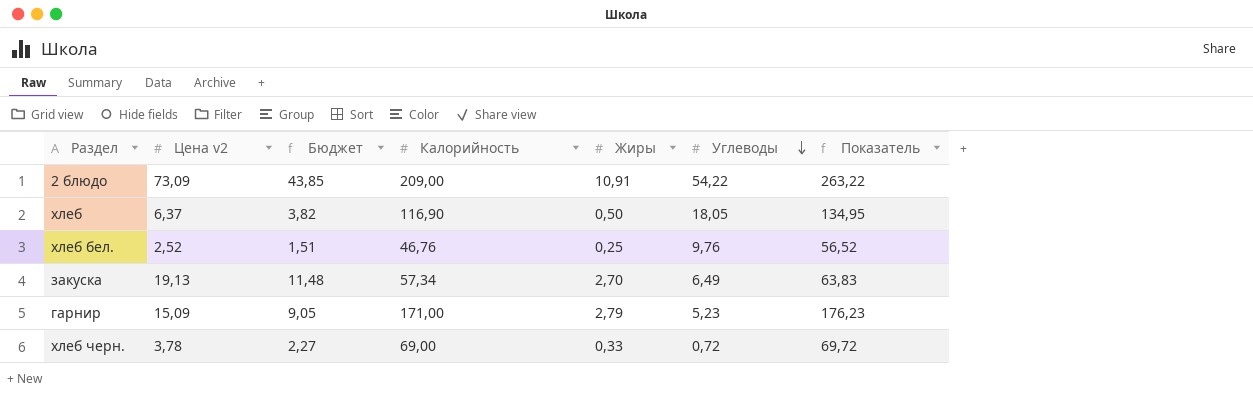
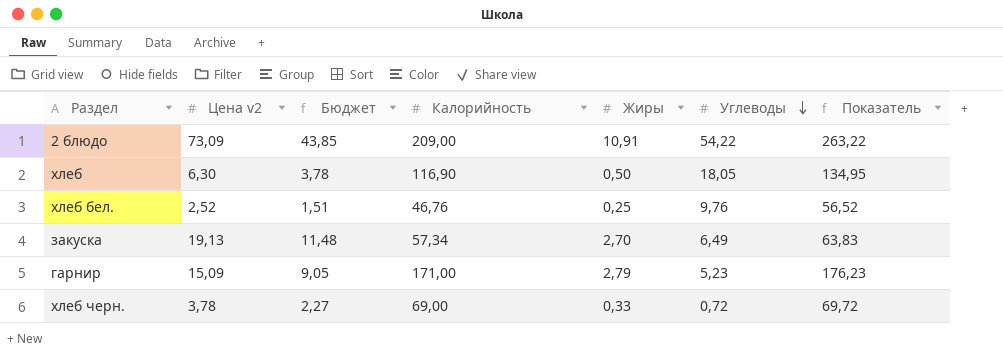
хлеб | Цена v2: 6,37 -> 6,30
хлеб | Бюджет: 3,82 -> 3,78

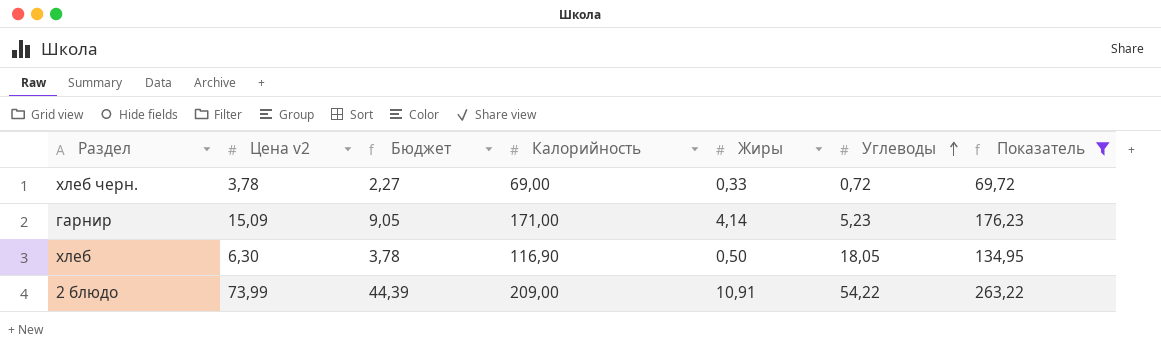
filter: none -> Показатель >= 69,72
row order: Углеводы descending -> Углеводы ascending
гарнир | Жиры: 2,79 -> 4,14
2 блюдо | Цена v2: 73,09 -> 73,99
2 блюдо | Бюджет: 43,85 -> 44,39

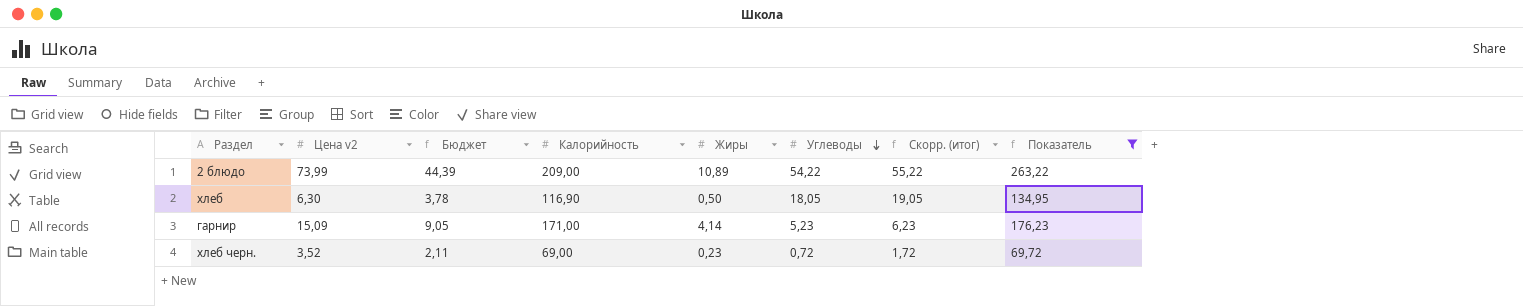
row order: Углеводы ascending -> Углеводы descending
column Скорр. (итог) | formula: none -> [Углеводы] + 1
2 блюдо | Жиры: 10,91 -> 10,89
хлеб черн. | Цена v2: 3,78 -> 3,52
хлеб черн. | Бюджет: 2,27 -> 2,11
хлеб черн. | Жиры: 0,33 -> 0,23

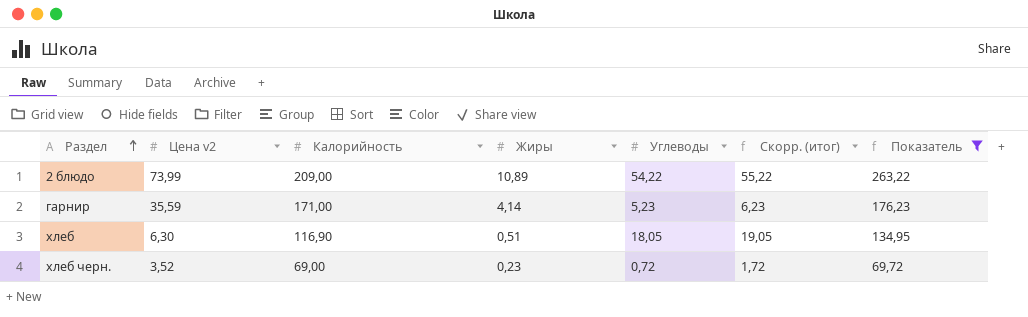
row order: Углеводы descending -> Раздел ascending
column Бюджет | formula: [Цена v2] * 0,6 -> none
гарнир | Цена v2: 15,09 -> 35,59
хлеб | Жиры: 0,50 -> 0,51

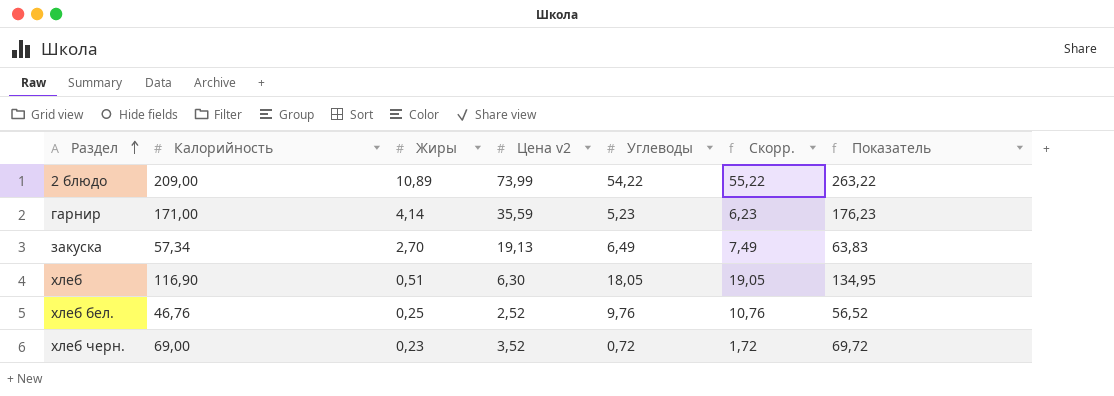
filter: Показатель >= 69,72 -> none
column Цена v2 | position: 2 -> 4
column name: Скорр. (итог) -> Скорр.

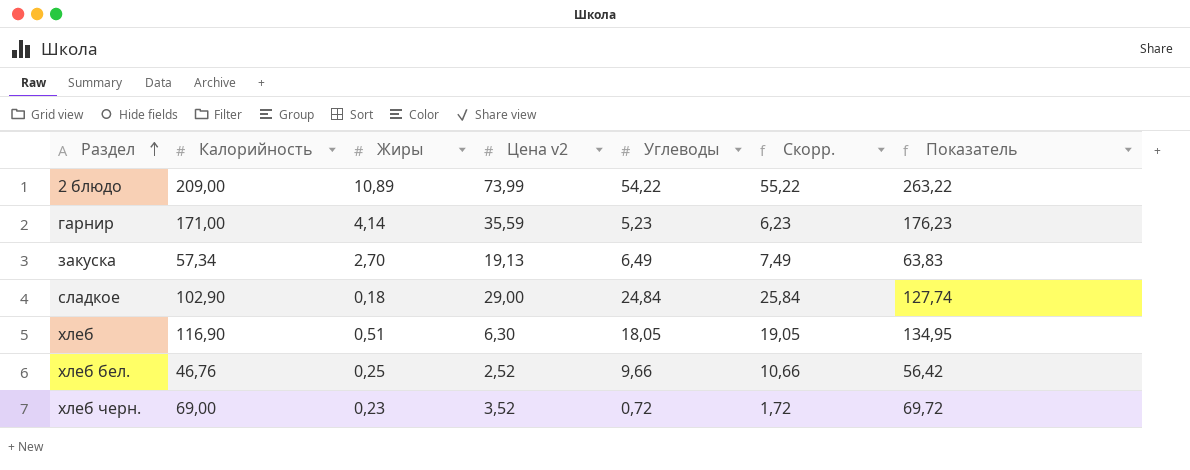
row сладкое: none -> 102,90 | 0,18 | 29,00 | 24,84 | 25,84 | 127,74
хлеб бел. | Углеводы: 9,76 -> 9,66
хлеб бел. | Скорр.: 10,76 -> 10,66
хлеб бел. | Показатель: 56,52 -> 56,42

